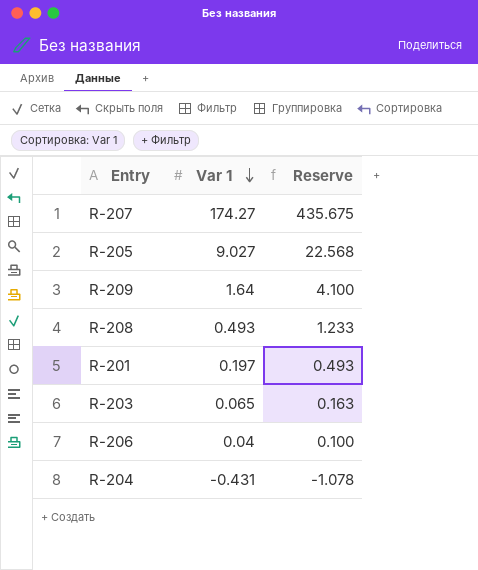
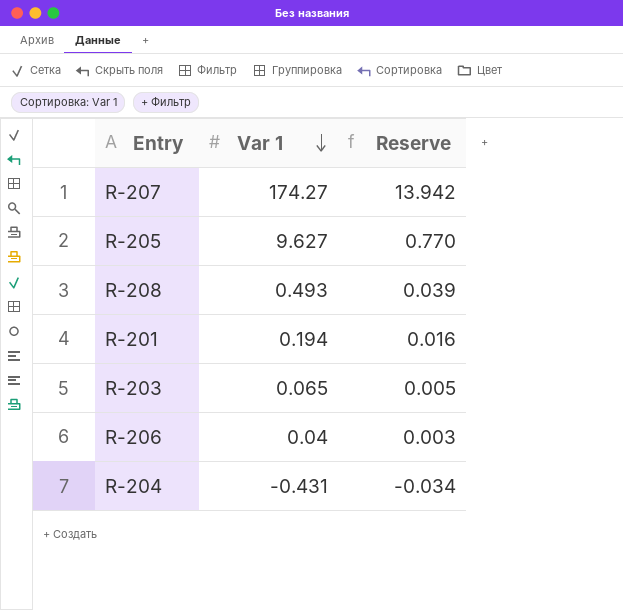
column Reserve | formula: [Var 1] * 2.5 -> [Var 1] * 0.08
row R-209: 1.64 | 4.100 -> none
R-205 | Var 1: 9.027 -> 9.627
R-201 | Var 1: 0.197 -> 0.194

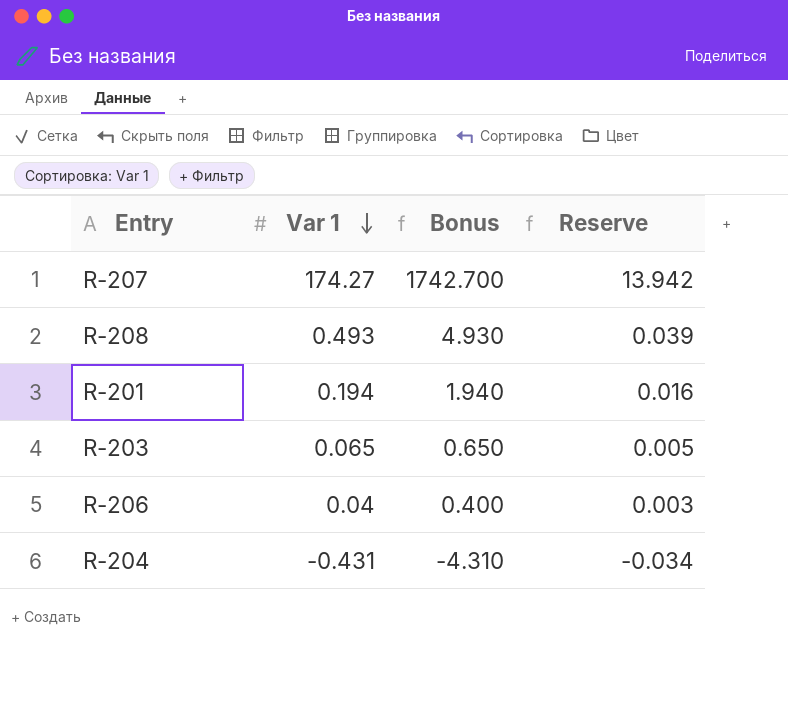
column Bonus | formula: none -> [Var 1] * 10
row R-205: 9.627 | 0.770 -> none

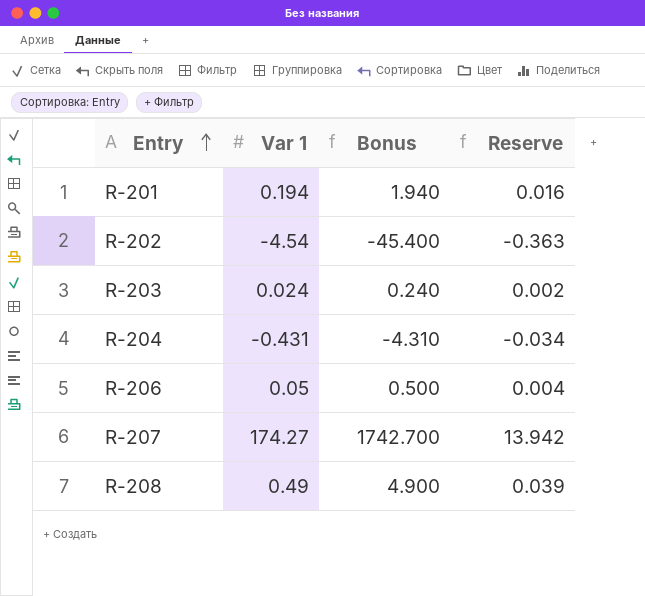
row order: Var 1 descending -> Entry ascending
row R-202: none -> -4.54 | -45.400 | -0.363
R-203 | Var 1: 0.065 -> 0.024
R-203 | Bonus: 0.650 -> 0.240
R-203 | Reserve: 0.005 -> 0.002
R-206 | Var 1: 0.04 -> 0.05
R-206 | Bonus: 0.400 -> 0.500
R-206 | Reserve: 0.003 -> 0.004
R-208 | Var 1: 0.493 -> 0.49
R-208 | Bonus: 4.930 -> 4.900

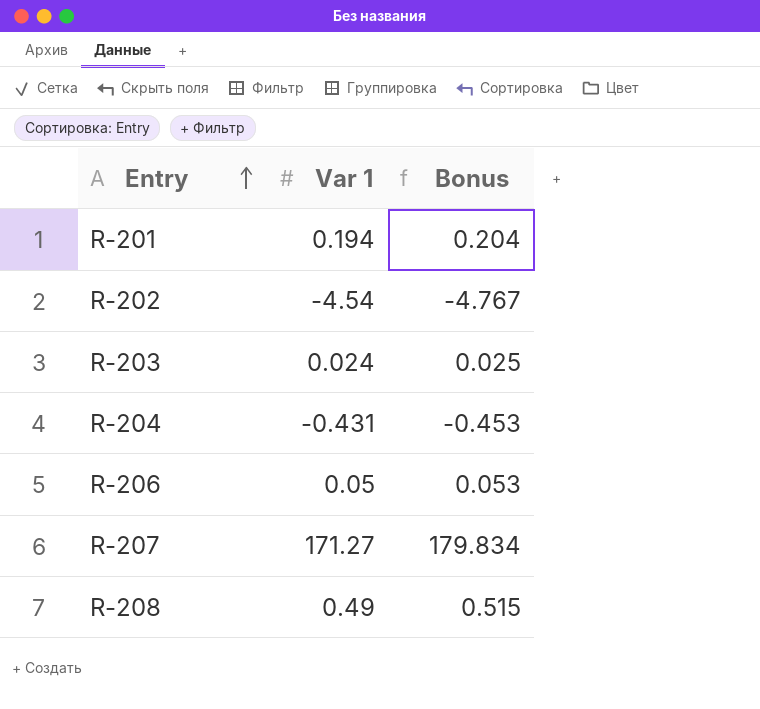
column Reserve | formula: [Var 1] * 0.08 -> none
column Bonus | formula: [Var 1] * 10 -> [Var 1] * 1.05
R-207 | Var 1: 174.27 -> 171.27

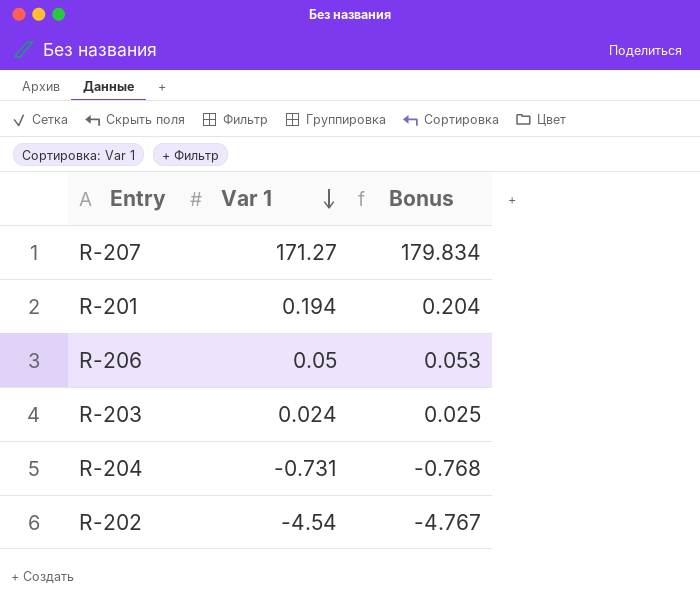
row order: Entry ascending -> Var 1 descending
row R-208: 0.49 | 0.515 -> none
R-204 | Var 1: -0.431 -> -0.731
R-204 | Bonus: -0.453 -> -0.768

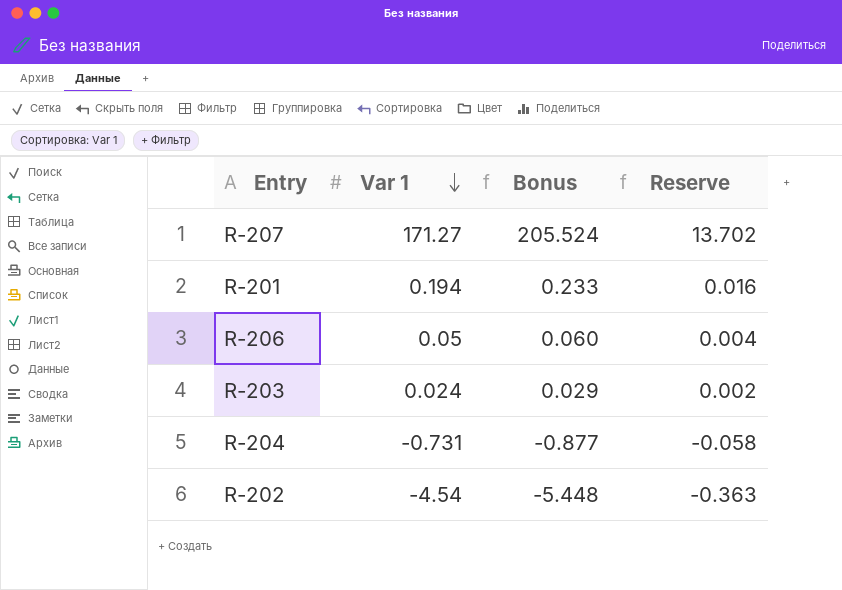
column Bonus | formula: [Var 1] * 1.05 -> [Var 1] * 1.2
column Reserve | formula: none -> [Var 1] * 0.08

